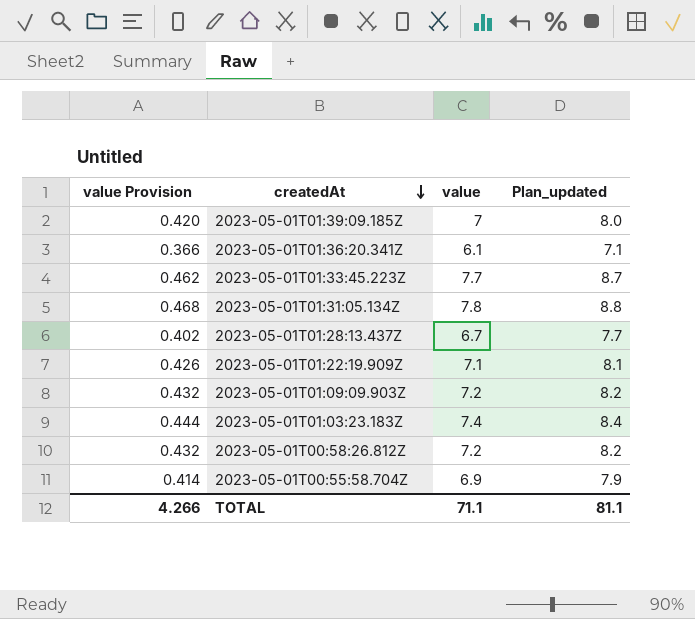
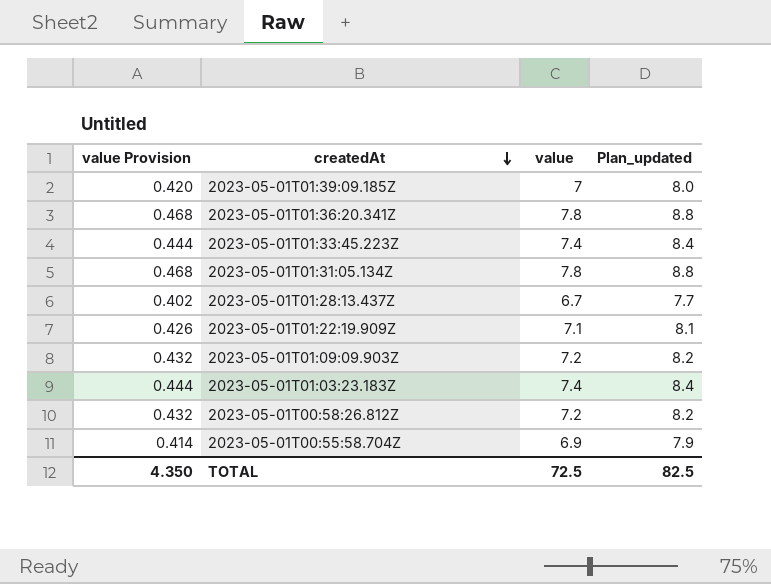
2023-05-01T01:36:20.341Z | value Provision: 0.366 -> 0.468
2023-05-01T01:36:20.341Z | value: 6.1 -> 7.8
2023-05-01T01:36:20.341Z | Plan_updated: 7.1 -> 8.8
2023-05-01T01:33:45.223Z | value Provision: 0.462 -> 0.444
2023-05-01T01:33:45.223Z | value: 7.7 -> 7.4
2023-05-01T01:33:45.223Z | Plan_updated: 8.7 -> 8.4
TOTAL | value Provision: 4.266 -> 4.350
TOTAL | value: 71.1 -> 72.5
TOTAL | Plan_updated: 81.1 -> 82.5

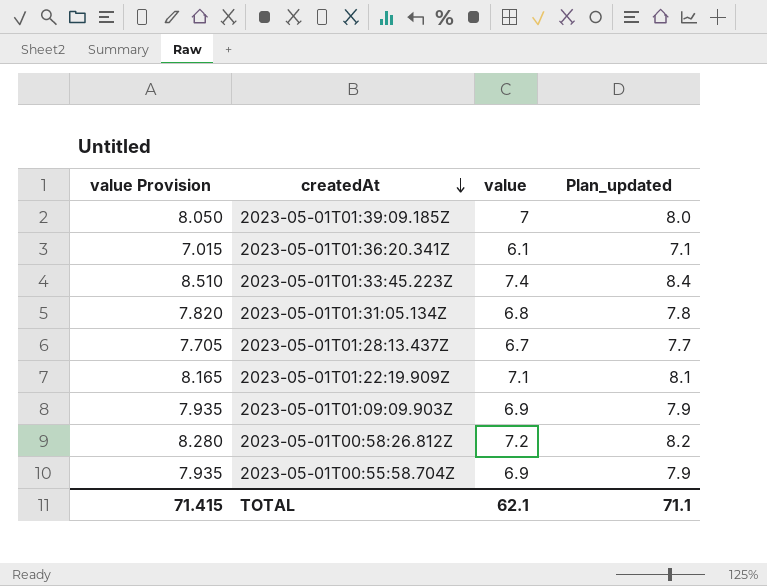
column value Provision | formula: [value] * 0.06 -> [value] * 1.15
row 2023-05-01T01:03:23.183Z: 0.444 | 7.4 | 8.4 -> none
2023-05-01T01:36:20.341Z | value: 7.8 -> 6.1
2023-05-01T01:36:20.341Z | Plan_updated: 8.8 -> 7.1
2023-05-01T01:31:05.134Z | value: 7.8 -> 6.8
2023-05-01T01:31:05.134Z | Plan_updated: 8.8 -> 7.8
2023-05-01T01:09:09.903Z | value: 7.2 -> 6.9
2023-05-01T01:09:09.903Z | Plan_updated: 8.2 -> 7.9
TOTAL | value Provision: 4.350 -> 71.415
TOTAL | value: 72.5 -> 62.1
TOTAL | Plan_updated: 82.5 -> 71.1

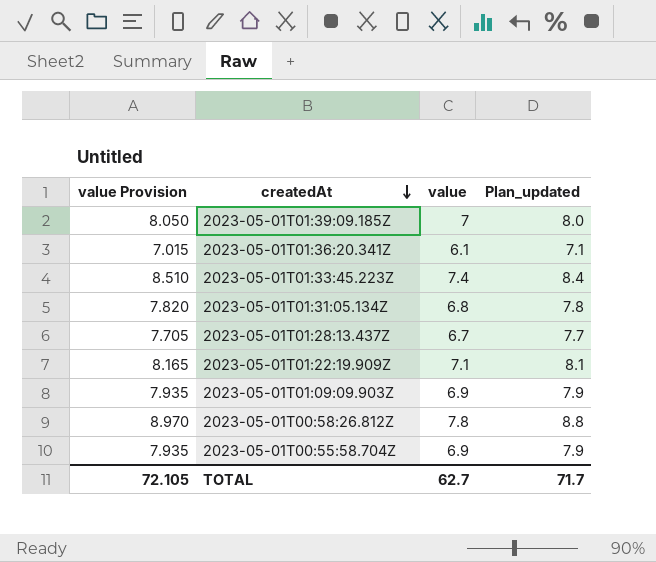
2023-05-01T00:58:26.812Z | value Provision: 8.280 -> 8.970
2023-05-01T00:58:26.812Z | value: 7.2 -> 7.8
2023-05-01T00:58:26.812Z | Plan_updated: 8.2 -> 8.8
TOTAL | value Provision: 71.415 -> 72.105
TOTAL | value: 62.1 -> 62.7
TOTAL | Plan_updated: 71.1 -> 71.7

